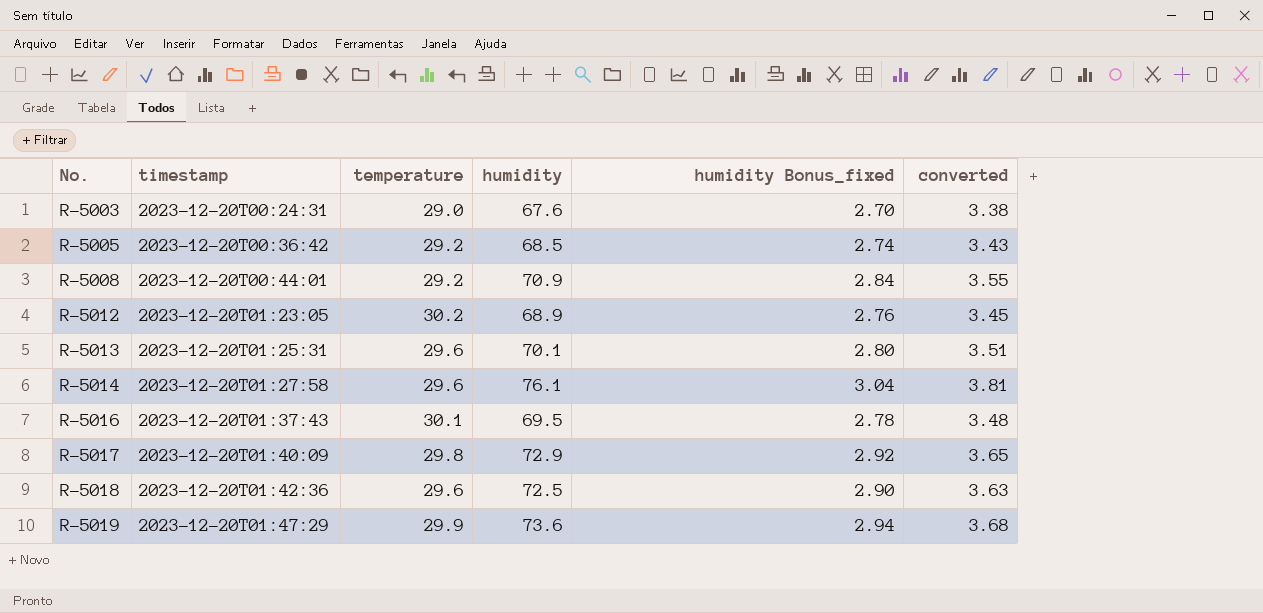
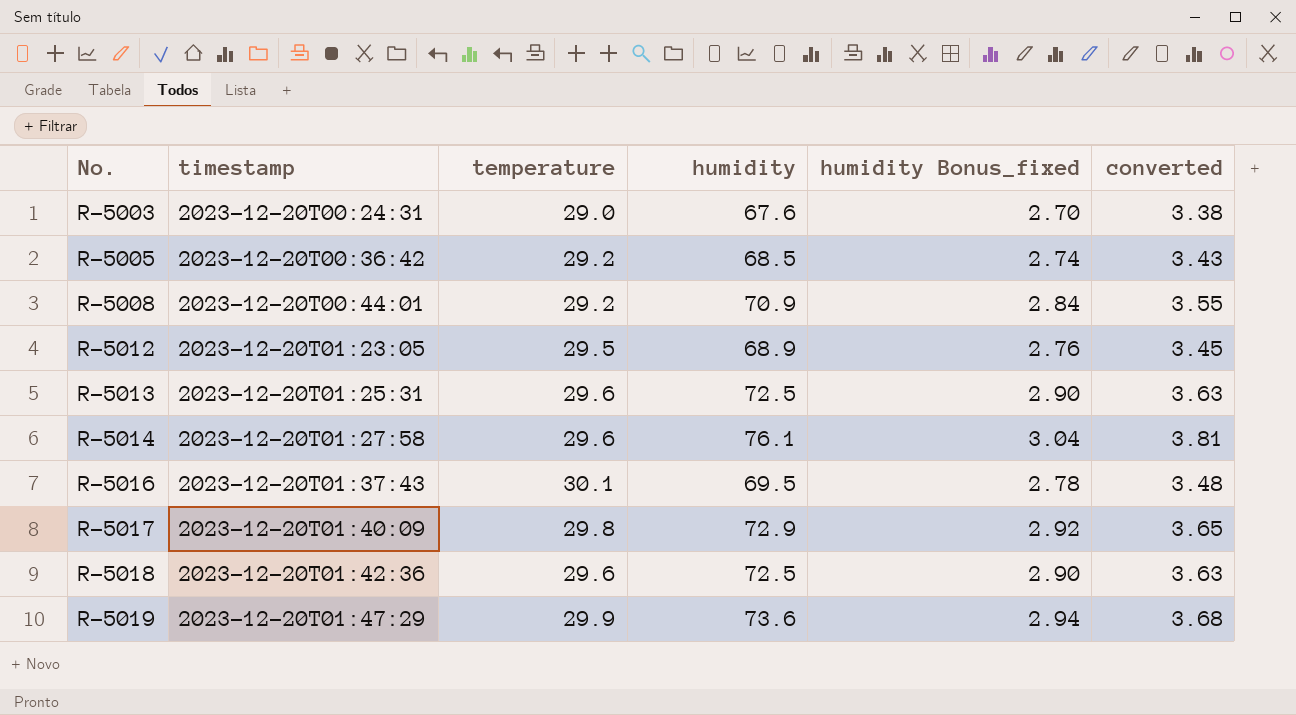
R-5012 | temperature: 30.2 -> 29.5
R-5013 | humidity: 70.1 -> 72.5
R-5013 | humidity Bonus_fixed: 2.80 -> 2.90
R-5013 | converted: 3.51 -> 3.63

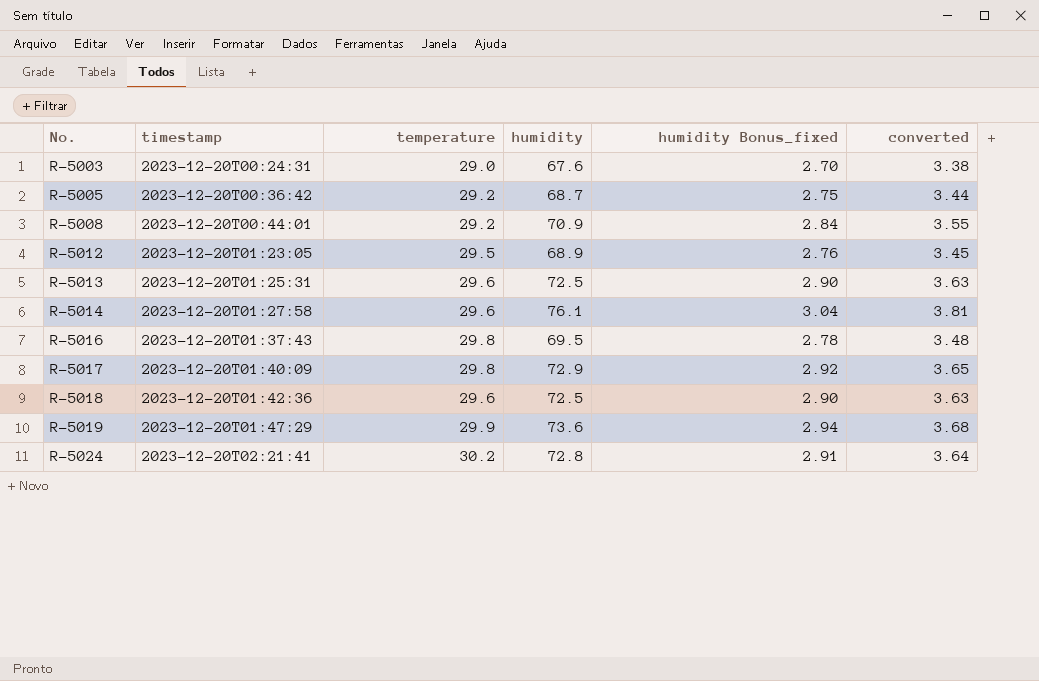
R-5005 | humidity: 68.5 -> 68.7
R-5005 | humidity Bonus_fixed: 2.74 -> 2.75
R-5005 | converted: 3.43 -> 3.44
R-5016 | temperature: 30.1 -> 29.8
row R-5024: none -> 2023-12-20T02:21:41 | 30.2 | 72.8 | 2.91 | 3.64

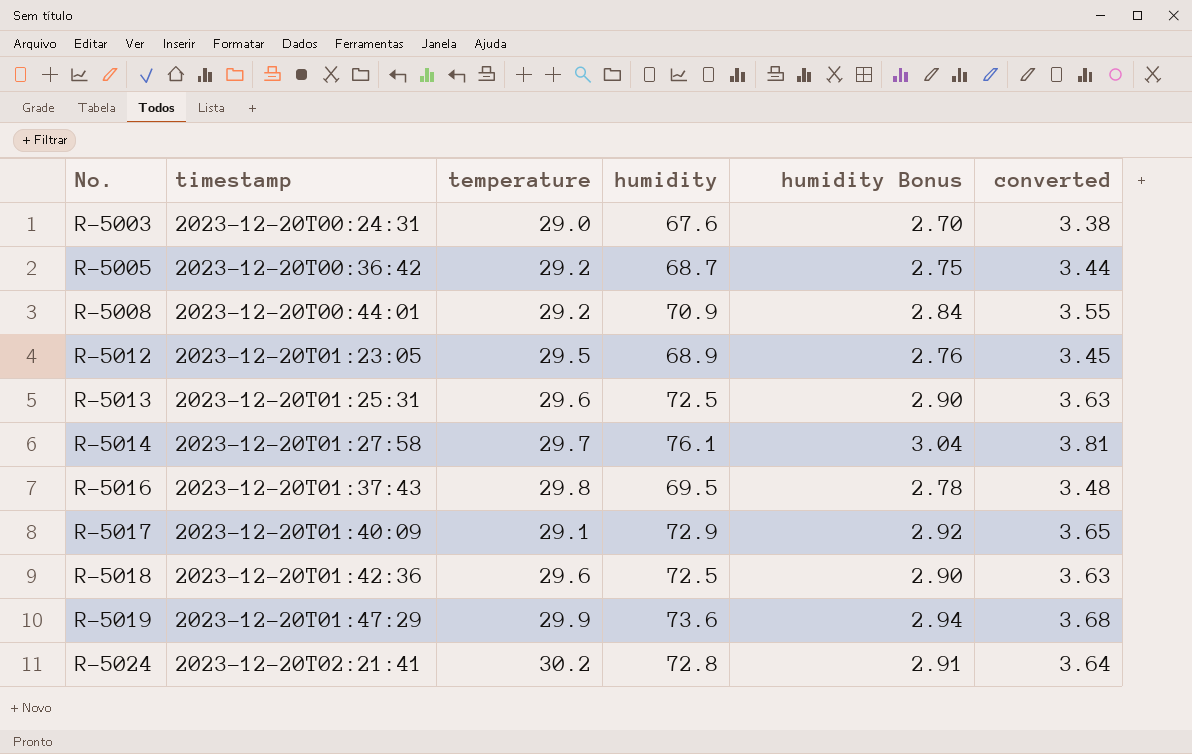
column name: humidity Bonus_fixed -> humidity Bonus
R-5014 | temperature: 29.6 -> 29.7
R-5017 | temperature: 29.8 -> 29.1

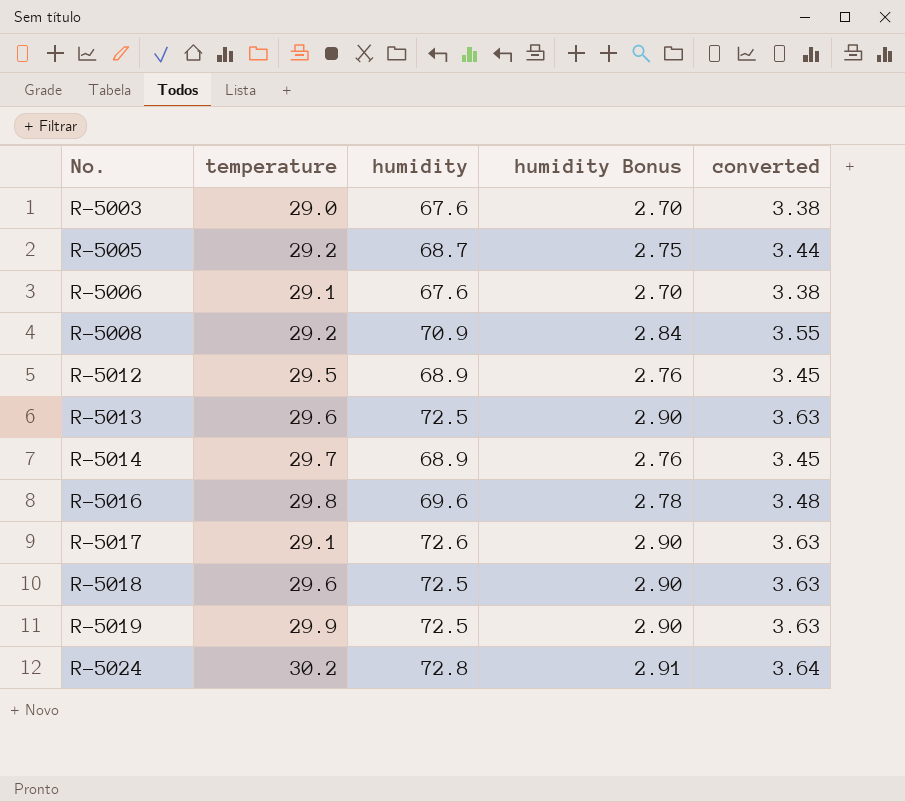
column timestamp | position: 2 -> none
row R-5006: none -> 29.1 | 67.6 | 2.70 | 3.38
R-5014 | humidity: 76.1 -> 68.9
R-5014 | humidity Bonus: 3.04 -> 2.76
R-5014 | converted: 3.81 -> 3.45
R-5016 | humidity: 69.5 -> 69.6
R-5017 | humidity: 72.9 -> 72.6
R-5017 | humidity Bonus: 2.92 -> 2.90
R-5017 | converted: 3.65 -> 3.63
R-5019 | humidity: 73.6 -> 72.5
R-5019 | humidity Bonus: 2.94 -> 2.90
R-5019 | converted: 3.68 -> 3.63

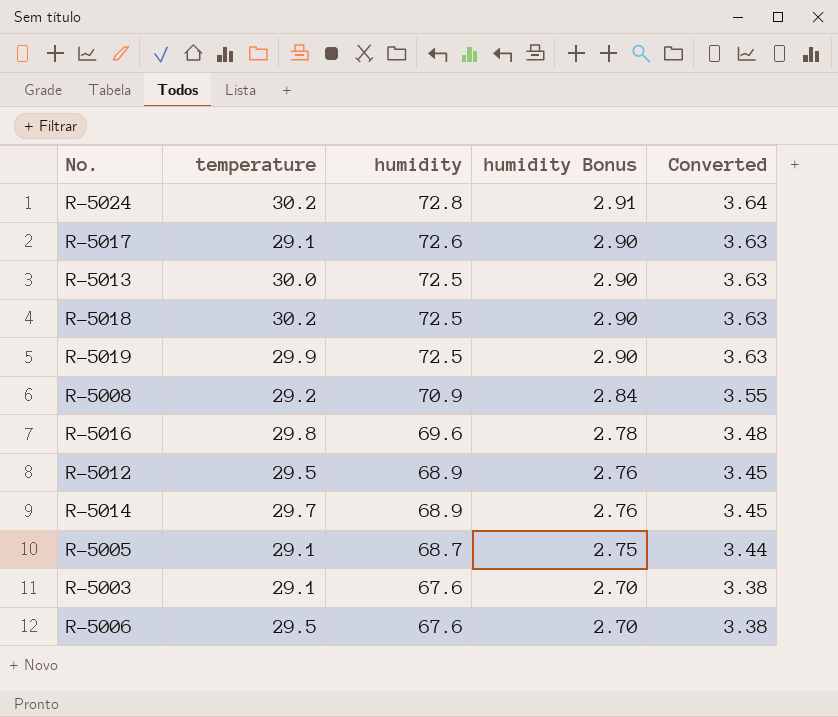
row order: No. ascending -> humidity descending
column name: converted -> Converted
R-5013 | temperature: 29.6 -> 30.0
R-5018 | temperature: 29.6 -> 30.2
R-5005 | temperature: 29.2 -> 29.1
R-5003 | temperature: 29.0 -> 29.1
R-5006 | temperature: 29.1 -> 29.5

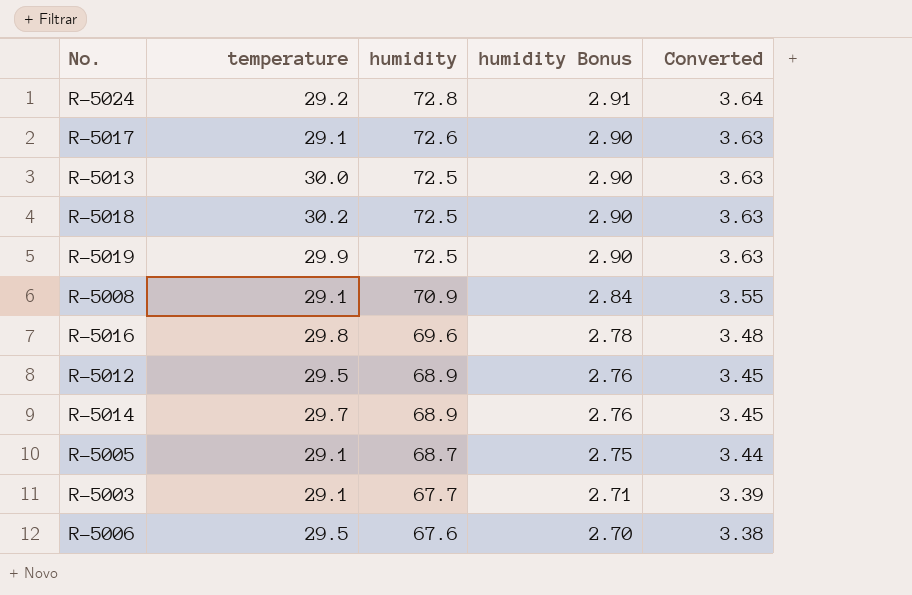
R-5024 | temperature: 30.2 -> 29.2
R-5008 | temperature: 29.2 -> 29.1
R-5003 | humidity: 67.6 -> 67.7
R-5003 | humidity Bonus: 2.70 -> 2.71
R-5003 | Converted: 3.38 -> 3.39

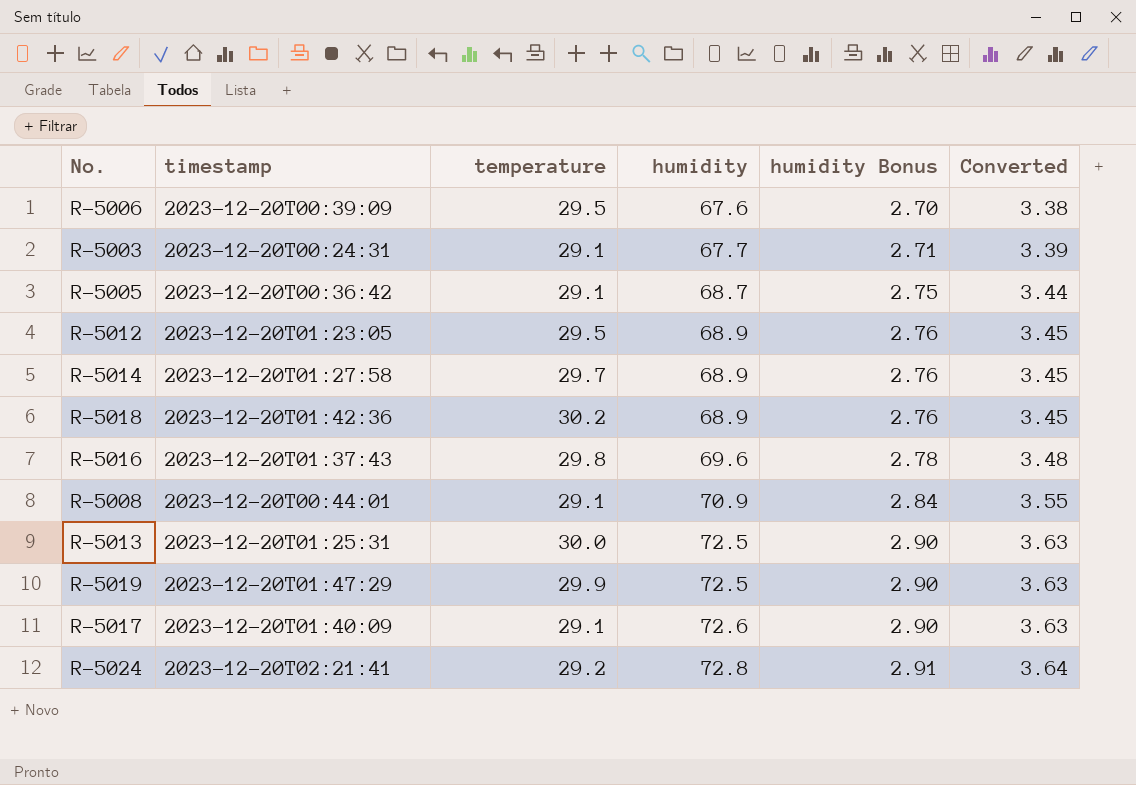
row order: humidity descending -> humidity ascending
column timestamp | position: none -> 2
R-5018 | humidity: 72.5 -> 68.9
R-5018 | humidity Bonus: 2.90 -> 2.76
R-5018 | Converted: 3.63 -> 3.45

